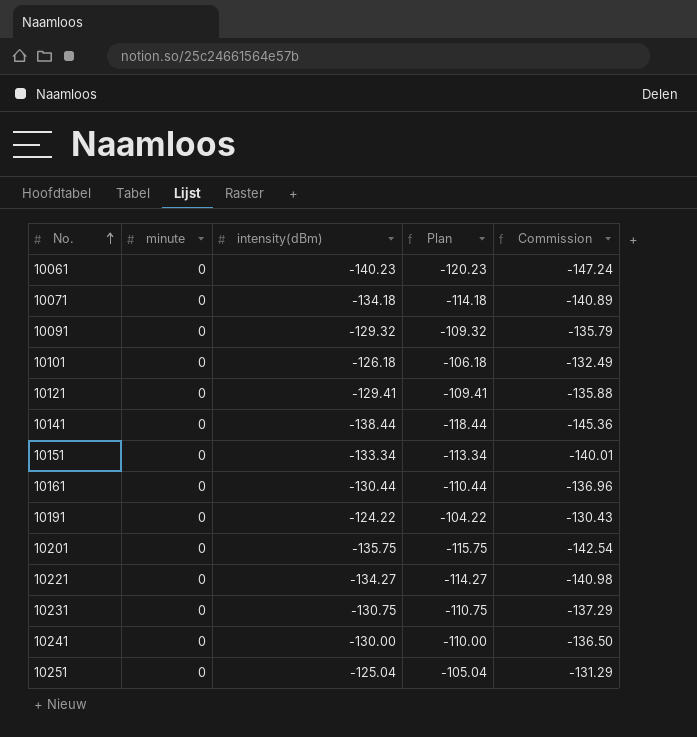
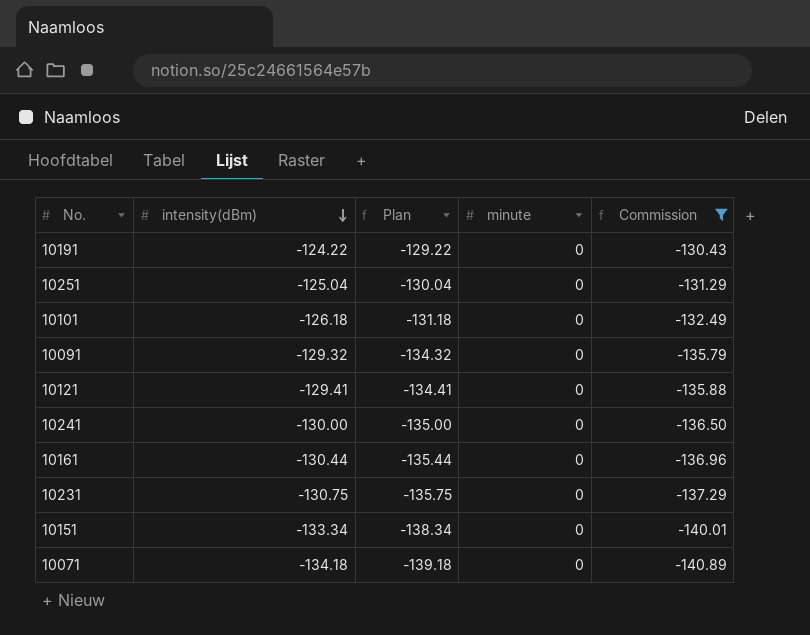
filter: none -> Commission >= -140.89
row order: No. ascending -> intensity(dBm) descending
column Plan | formula: [intensity(dBm)] + 20 -> [intensity(dBm)] - 5
column minute | position: 2 -> 4

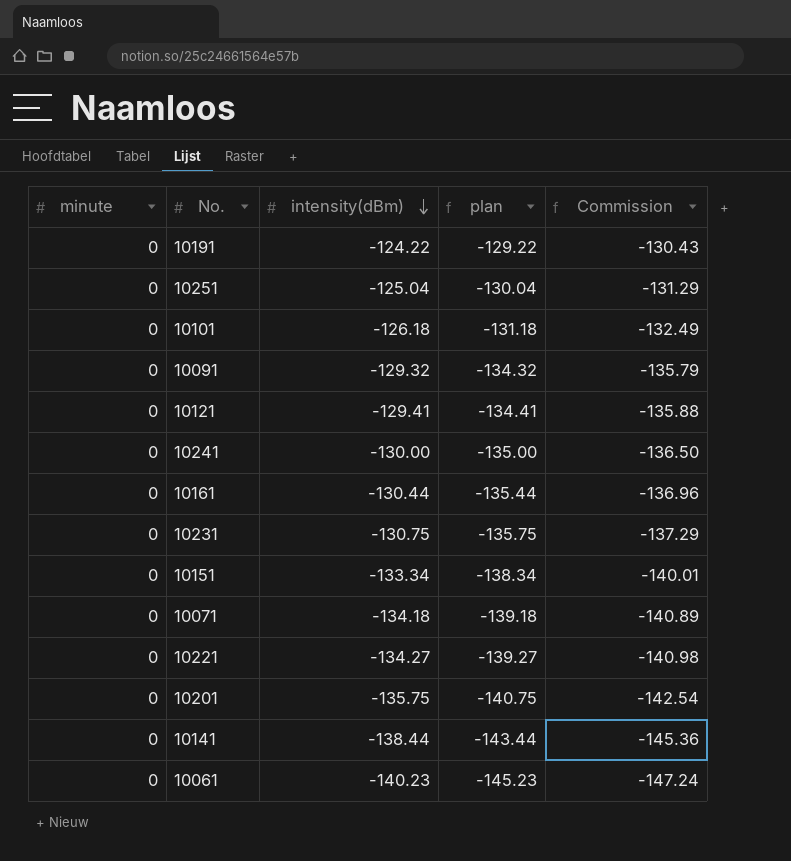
filter: Commission >= -140.89 -> none
column minute | position: 4 -> 1
column name: Plan -> plan

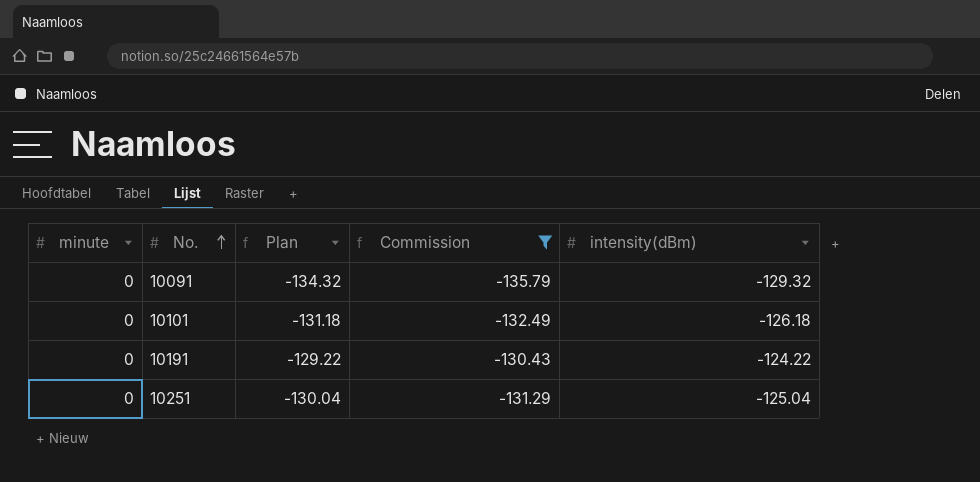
filter: none -> Commission >= -135.79
row order: intensity(dBm) descending -> No. ascending
column name: plan -> Plan
column intensity(dBm) | position: 3 -> 5

